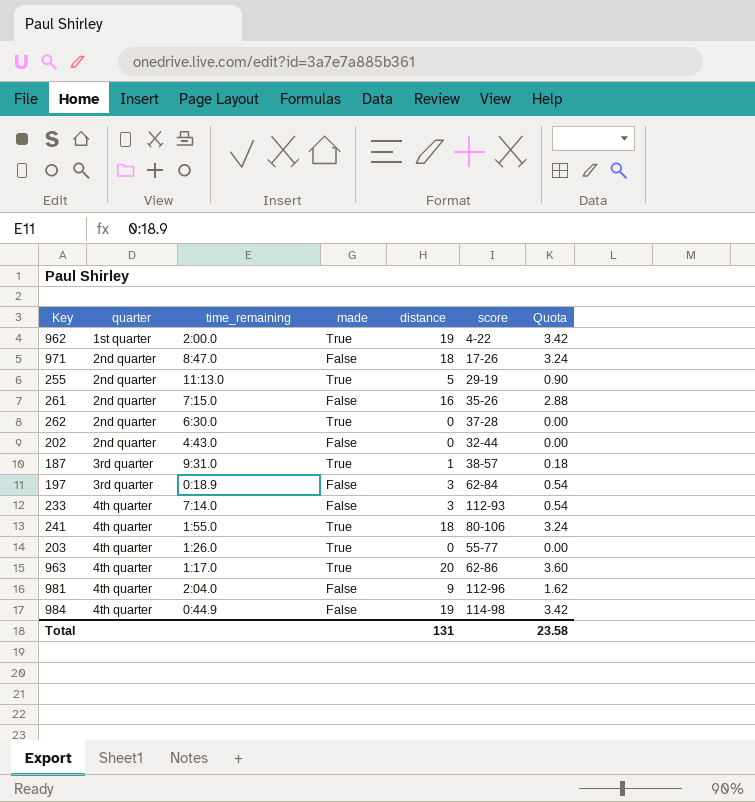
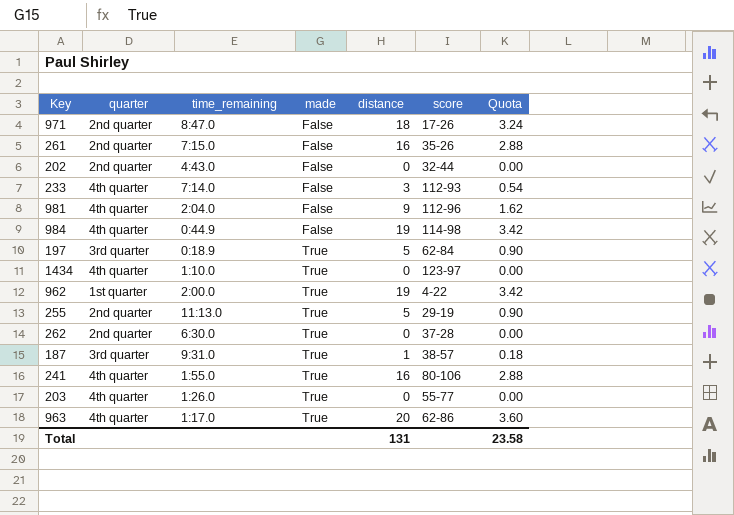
row order: quarter ascending -> made ascending
197 | made: False -> True
197 | distance: 3 -> 5
197 | Quota: 0.54 -> 0.90
row 1434: none -> 4th quarter | 1:10.0 | True | 0 | 123-97 | 0.00
241 | distance: 18 -> 16
241 | Quota: 3.24 -> 2.88

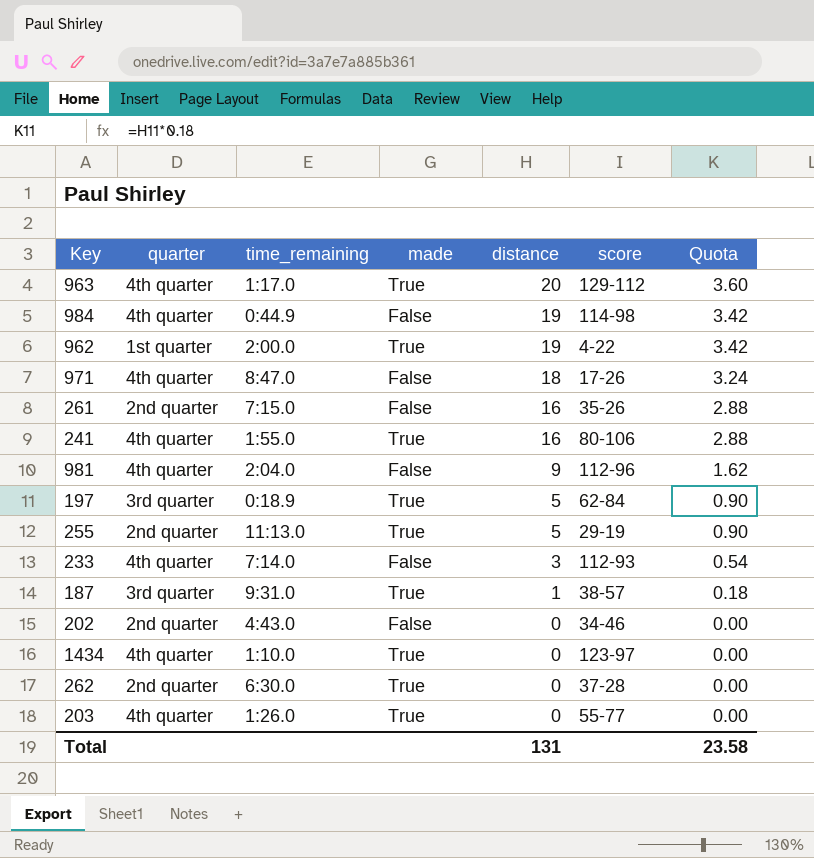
row order: made ascending -> distance descending
963 | score: 62-86 -> 129-112
971 | quarter: 2nd quarter -> 4th quarter
202 | score: 32-44 -> 34-46

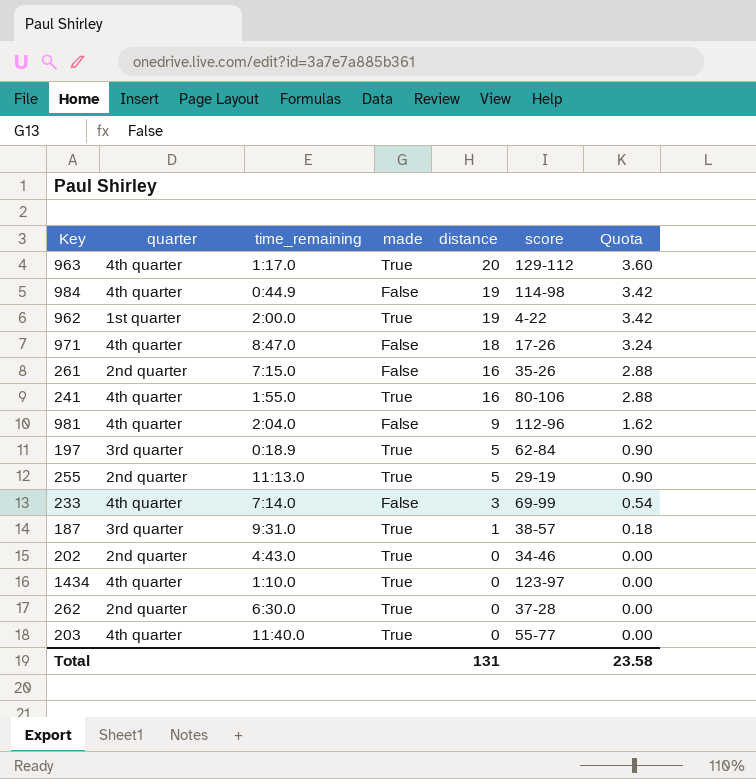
233 | score: 112-93 -> 69-99
202 | made: False -> True
203 | time_remaining: 1:26.0 -> 11:40.0

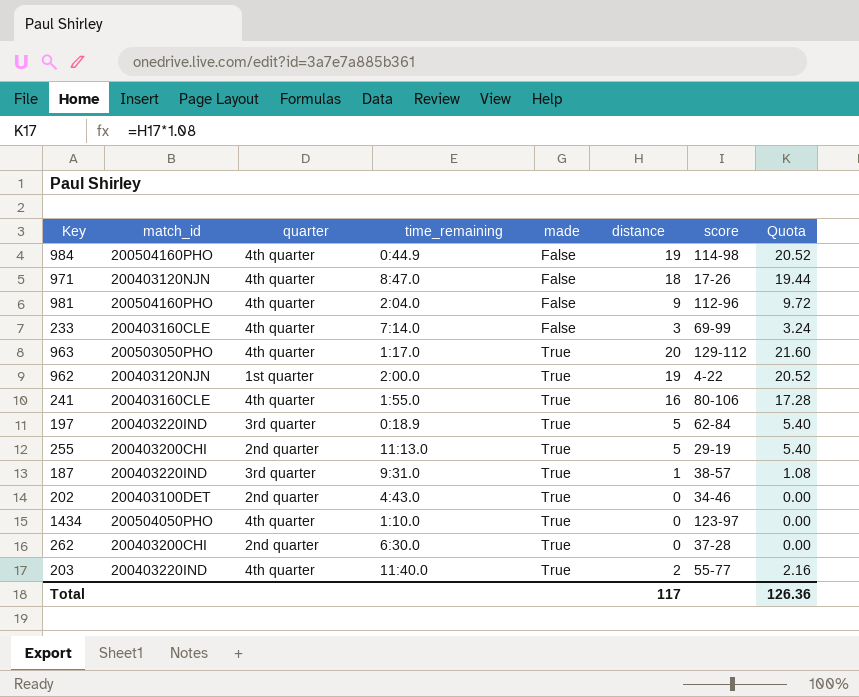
row order: distance descending -> made ascending
column match_id | position: none -> 2
column Quota | formula: [distance] * 0.18 -> [distance] * 1.08
row 261: 2nd quarter | 7:15.0 | False | 16 | 35-26 | 2.88 -> none
203 | distance: 0 -> 2
Total | distance: 131 -> 117
Total | Quota: 23.58 -> 126.36

